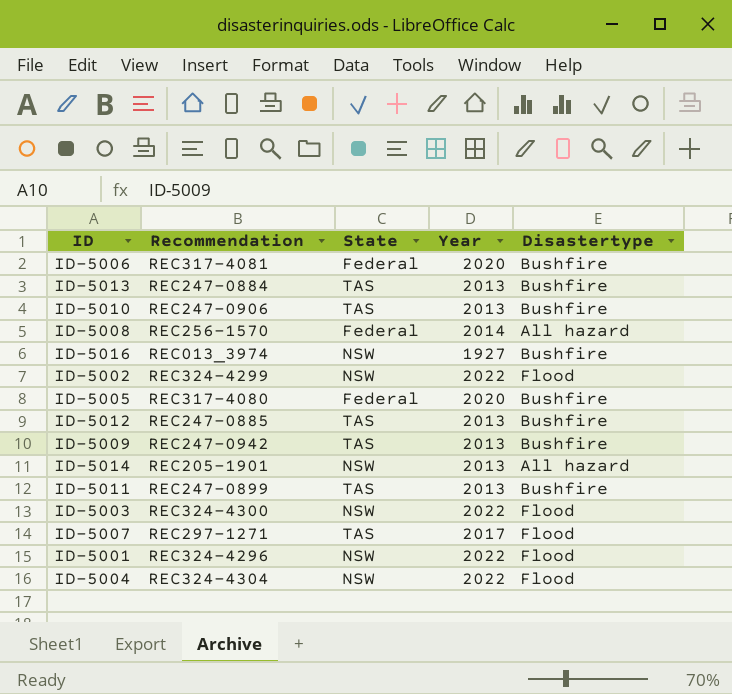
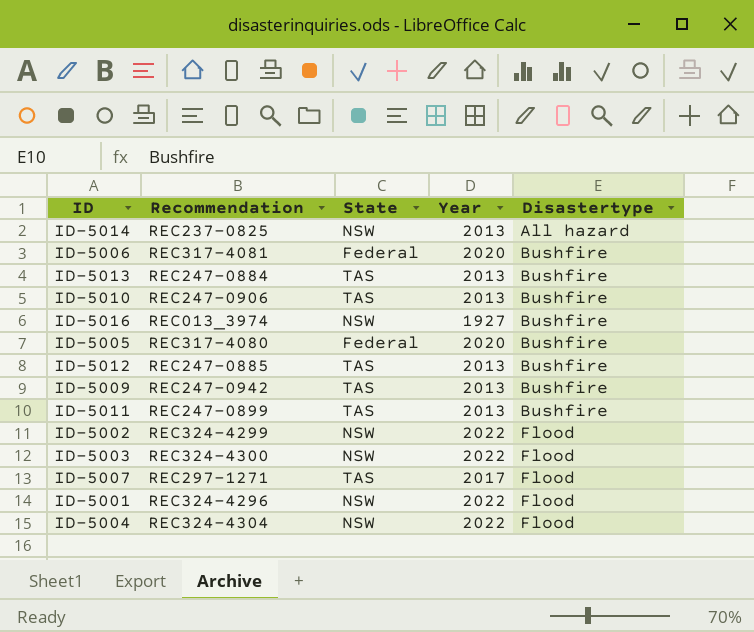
row order: none -> Disastertype ascending
row ID-5008: REC256-1570 | Federal | 2014 | All hazard -> none
ID-5014 | Recommendation: REC205-1901 -> REC237-0825

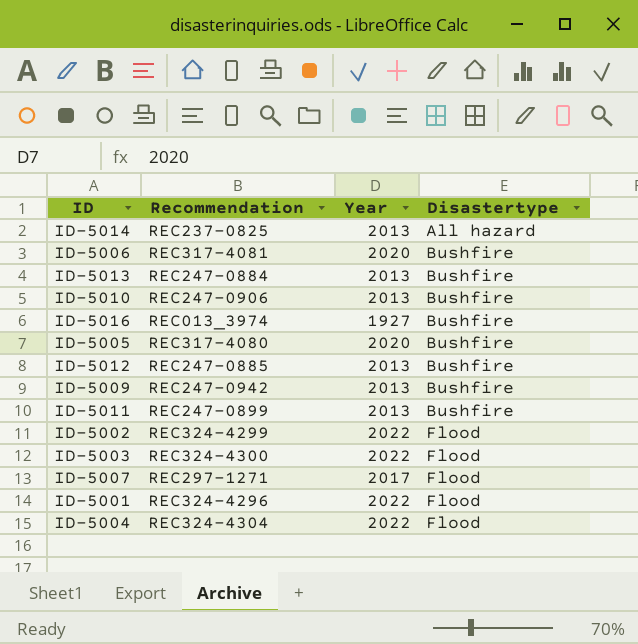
column State | position: 3 -> none

